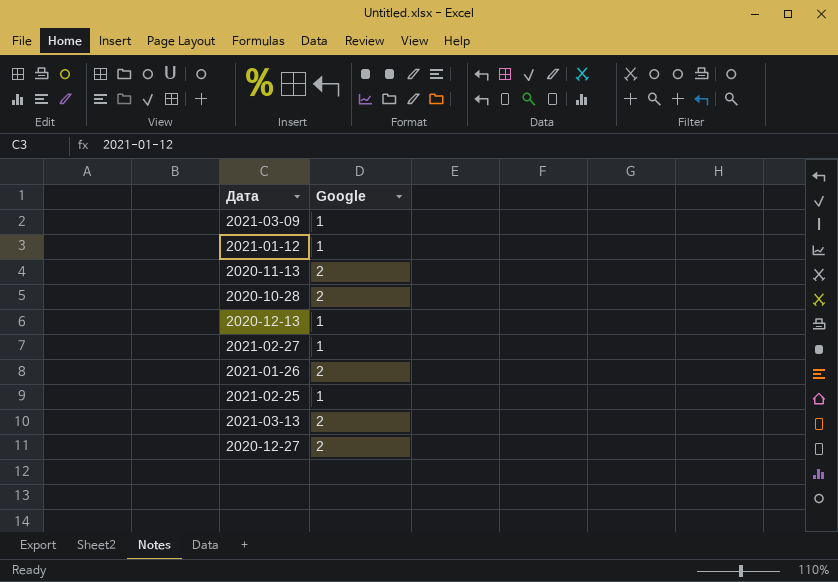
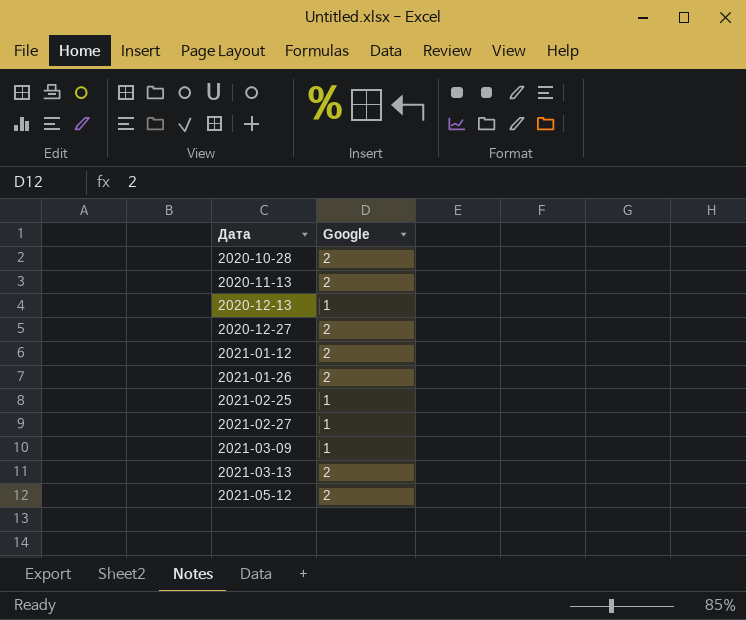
row order: none -> Дата ascending
2021-01-12 | Google: 1 -> 2
row 2021-05-12: none -> 2

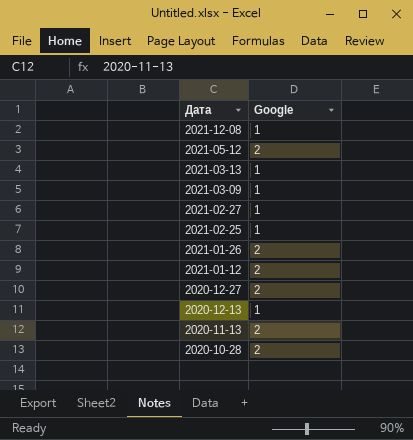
row order: Дата ascending -> Дата descending
row 2021-12-08: none -> 1
2021-03-13 | Google: 2 -> 1

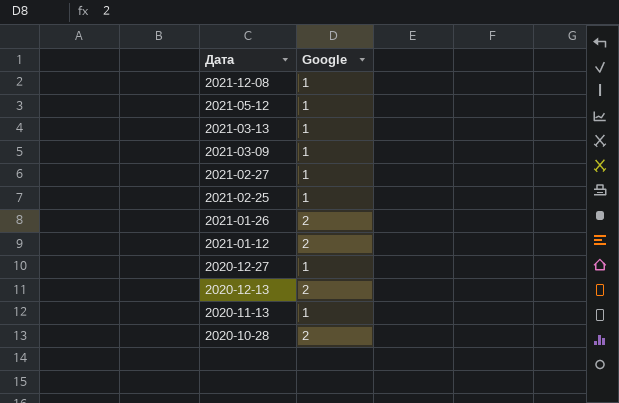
2021-05-12 | Google: 2 -> 1
2020-12-27 | Google: 2 -> 1
2020-12-13 | Google: 1 -> 2
2020-11-13 | Google: 2 -> 1

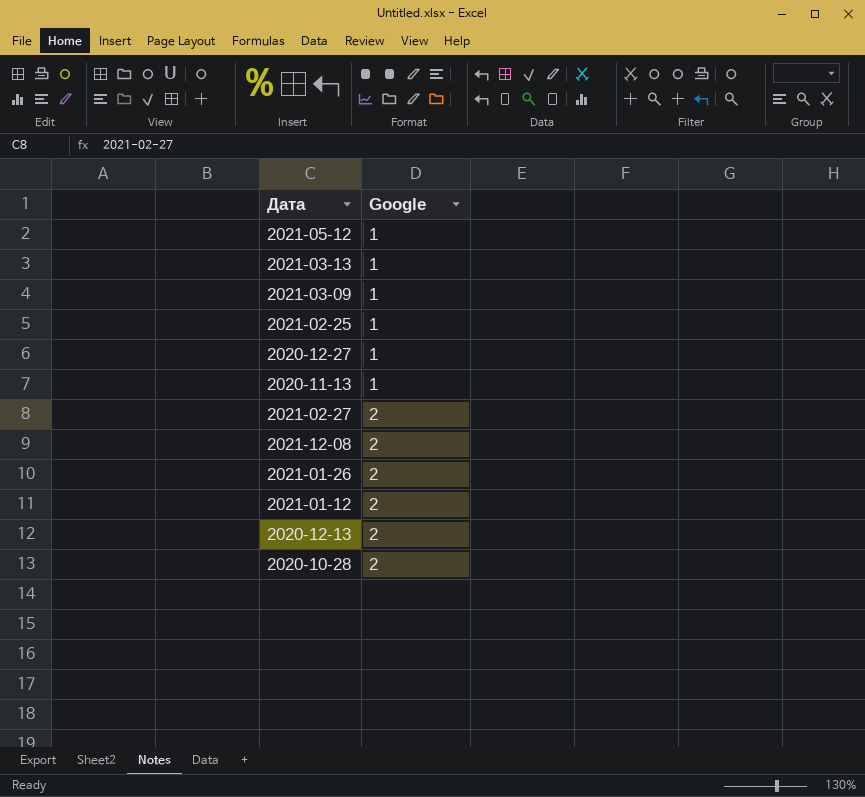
row order: Дата descending -> Google ascending
2021-02-27 | Google: 1 -> 2
2021-12-08 | Google: 1 -> 2

